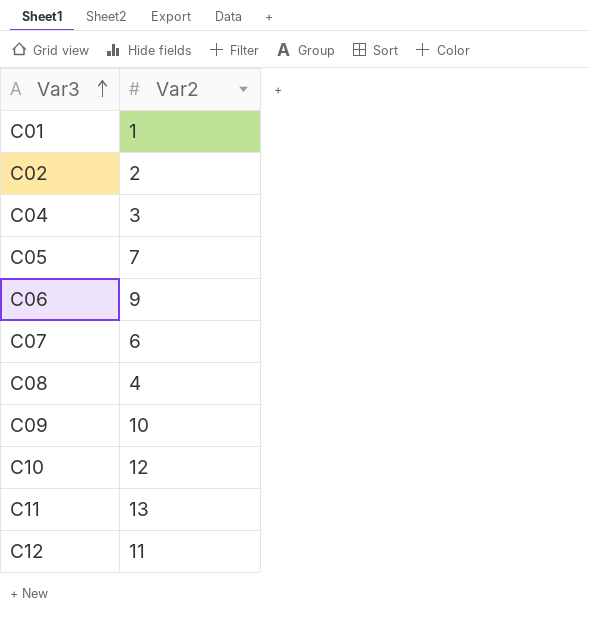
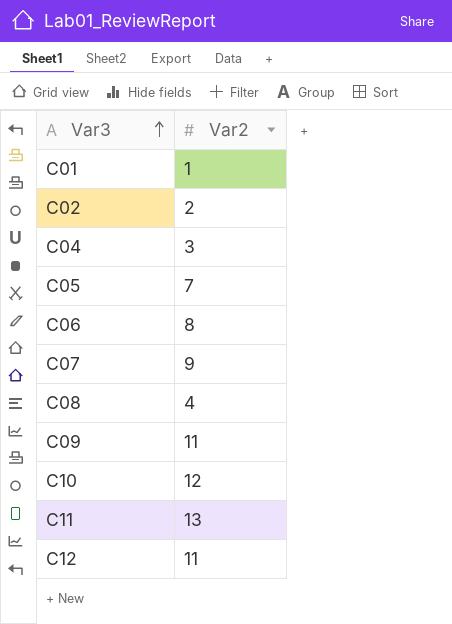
C06 | Var2: 9 -> 8
C07 | Var2: 6 -> 9
C09 | Var2: 10 -> 11

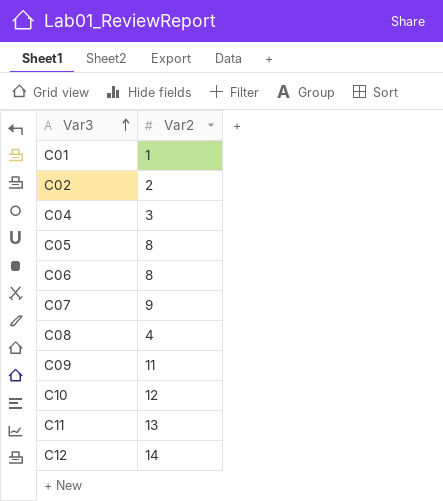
C05 | Var2: 7 -> 8
C12 | Var2: 11 -> 14

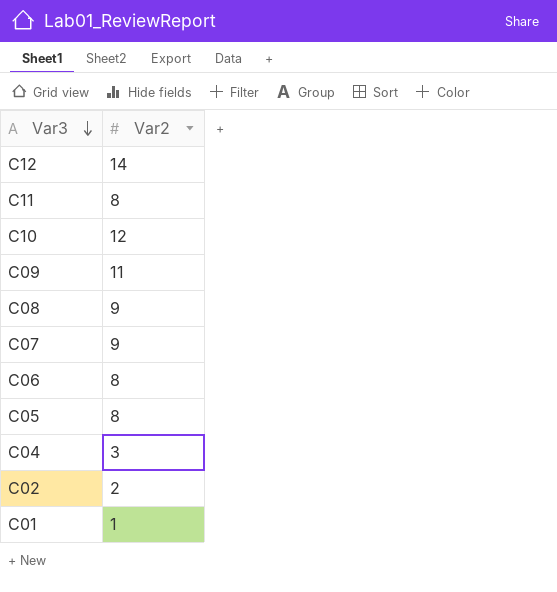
row order: Var3 ascending -> Var3 descending
C11 | Var2: 13 -> 8
C08 | Var2: 4 -> 9

